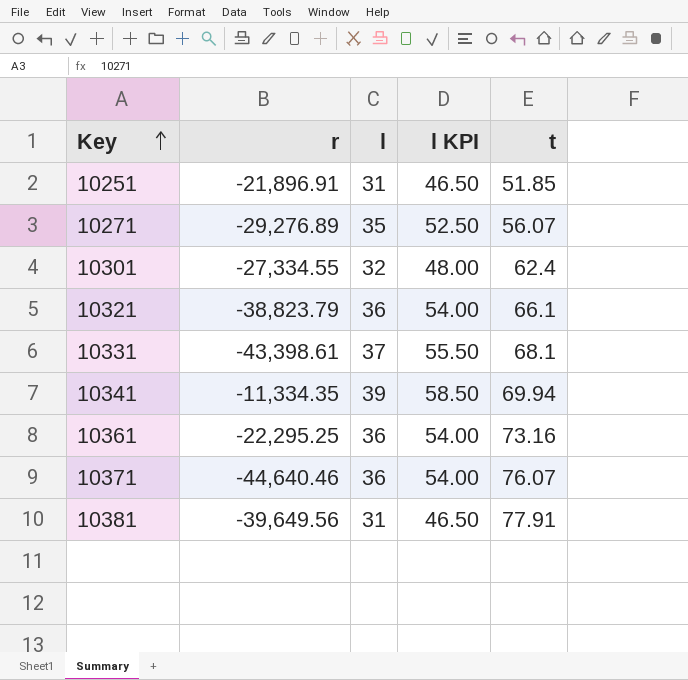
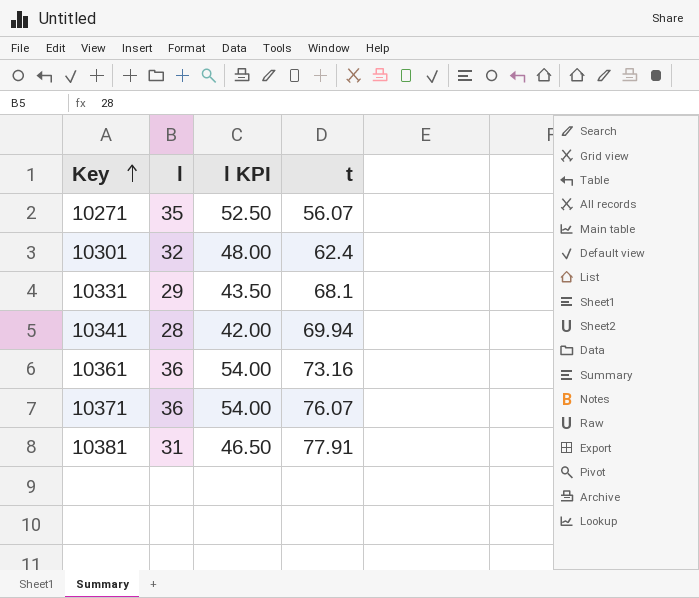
column r | position: 2 -> none
row 10251: -21,896.91 | 31 | 46.50 | 51.85 -> none
row 10321: -38,823.79 | 36 | 54.00 | 66.1 -> none
10331 | l: 37 -> 29
10331 | l KPI: 55.50 -> 43.50
10341 | l: 39 -> 28
10341 | l KPI: 58.50 -> 42.00

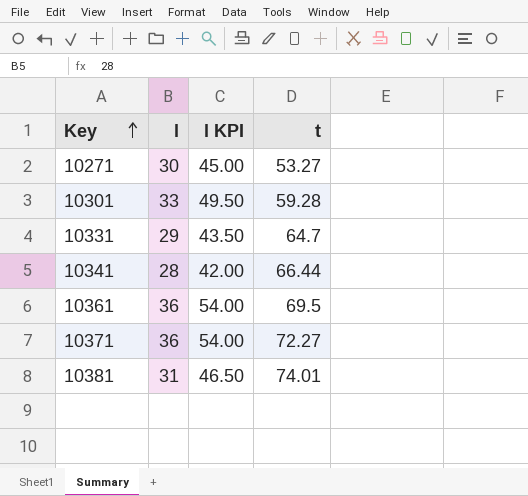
10271 | l: 35 -> 30
10271 | l KPI: 52.50 -> 45.00
10271 | t: 56.07 -> 53.27
10301 | l: 32 -> 33
10301 | l KPI: 48.00 -> 49.50
10301 | t: 62.4 -> 59.28
10331 | t: 68.1 -> 64.7
10341 | t: 69.94 -> 66.44
10361 | t: 73.16 -> 69.5
10371 | t: 76.07 -> 72.27
10381 | t: 77.91 -> 74.01

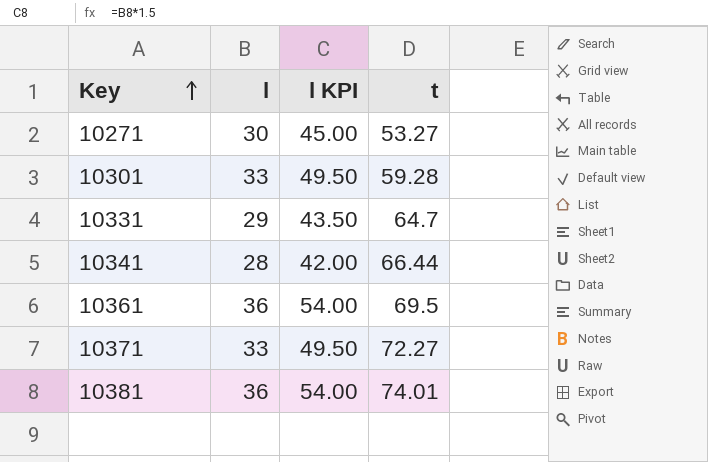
10371 | l: 36 -> 33
10371 | l KPI: 54.00 -> 49.50
10381 | l: 31 -> 36
10381 | l KPI: 46.50 -> 54.00

